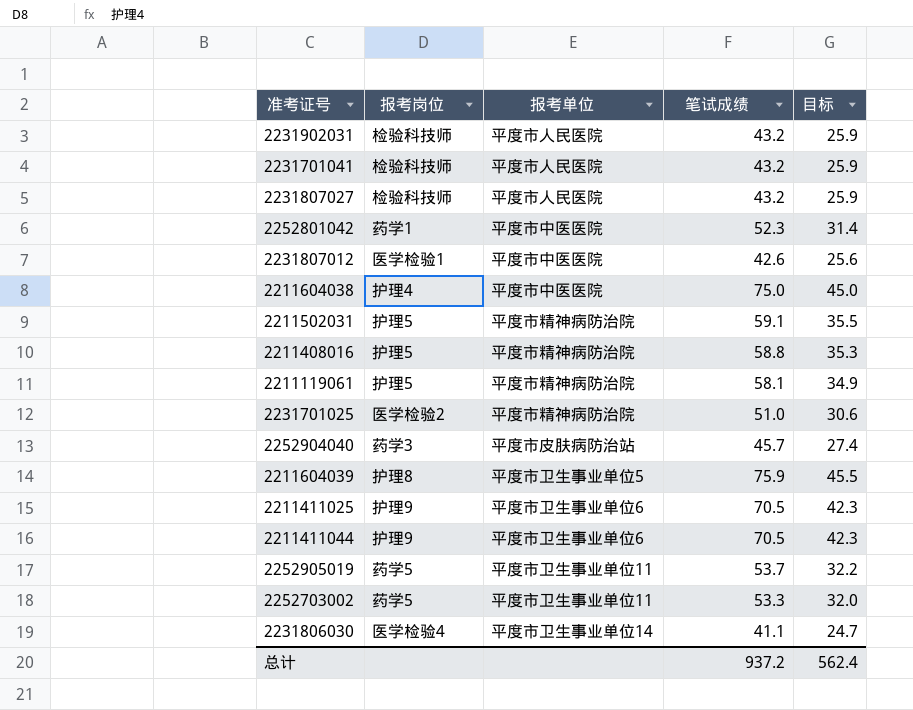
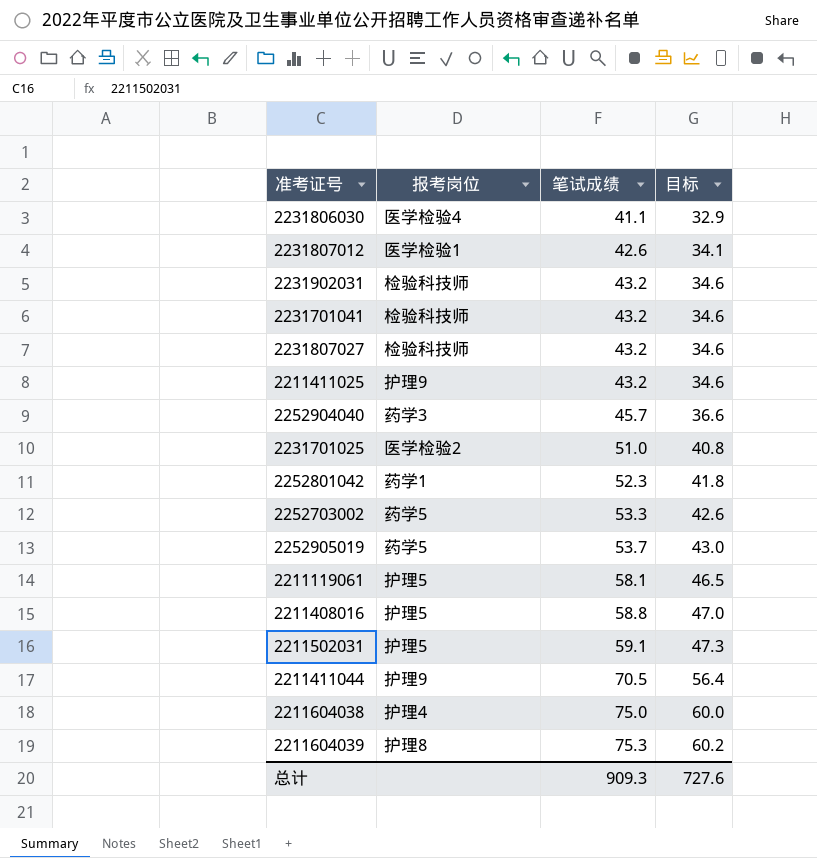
row order: none -> 笔试成绩 ascending
column 报考单位 | position: 3 -> none
column 目标 | formula: [笔试成绩] * 0.6 -> [笔试成绩] * 0.8
2211411025 | 笔试成绩: 70.5 -> 43.2
2211604039 | 笔试成绩: 75.9 -> 75.3
总计 | 笔试成绩: 937.2 -> 909.3
总计 | 目标: 562.4 -> 727.6

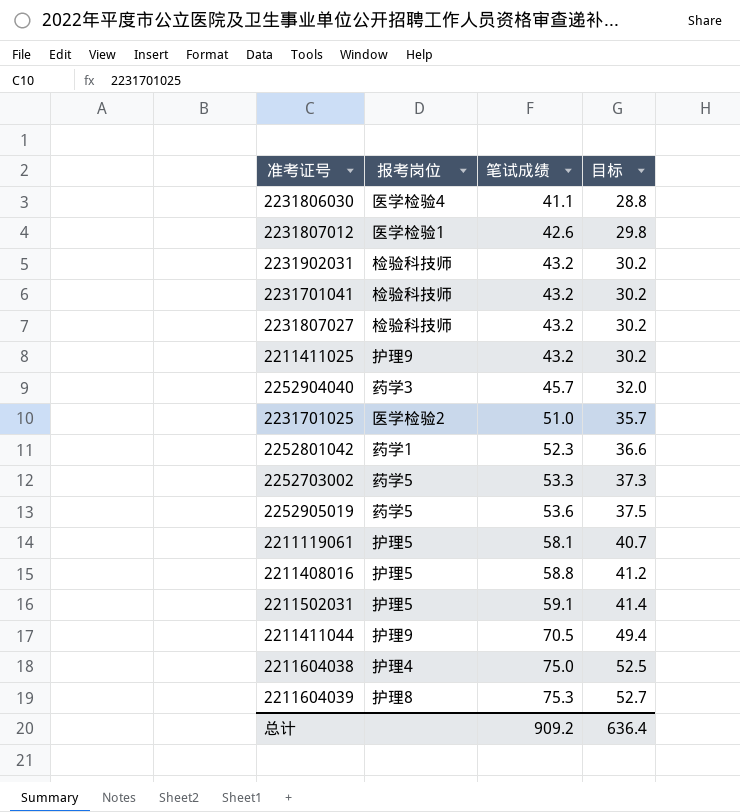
column 目标 | formula: [笔试成绩] * 0.8 -> [笔试成绩] * 0.7
2252905019 | 笔试成绩: 53.7 -> 53.6
总计 | 笔试成绩: 909.3 -> 909.2
总计 | 目标: 727.6 -> 636.4

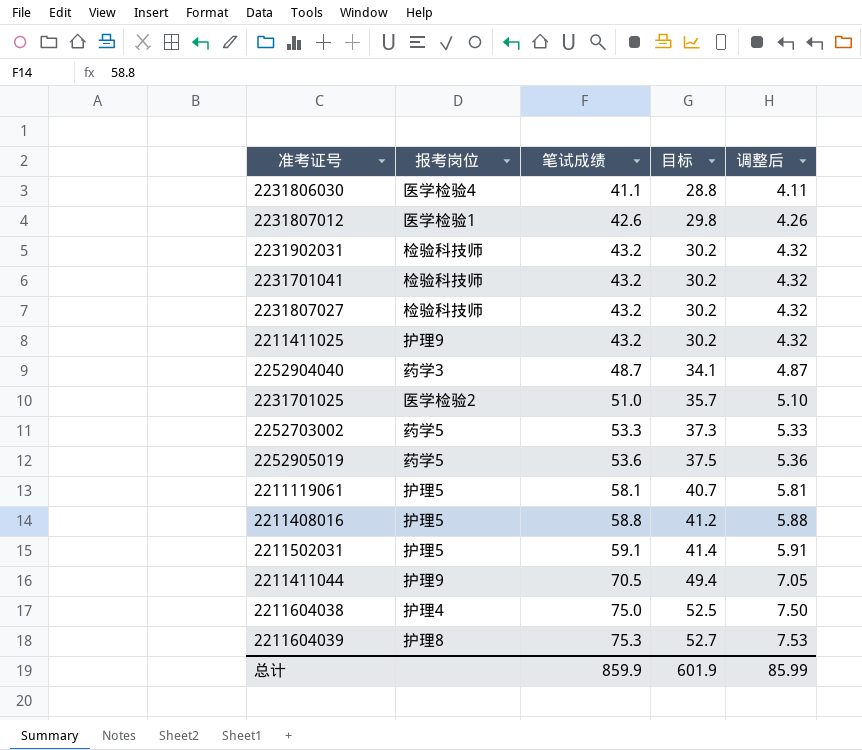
column 调整后 | formula: none -> [笔试成绩] * 0.1
row 2252801042: 药学1 | 52.3 | 36.6 -> none
2252904040 | 笔试成绩: 45.7 -> 48.7
2252904040 | 目标: 32.0 -> 34.1
总计 | 笔试成绩: 909.2 -> 859.9
总计 | 目标: 636.4 -> 601.9

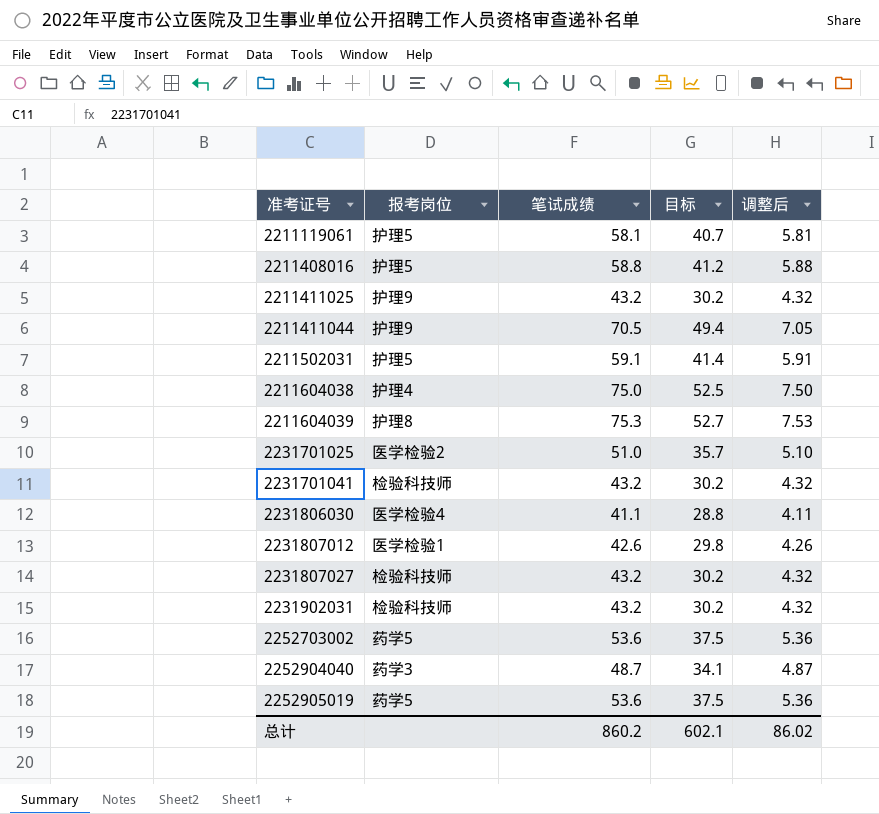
row order: 笔试成绩 ascending -> 准考证号 ascending
2252703002 | 笔试成绩: 53.3 -> 53.6
2252703002 | 目标: 37.3 -> 37.5
2252703002 | 调整后: 5.33 -> 5.36
总计 | 笔试成绩: 859.9 -> 860.2
总计 | 目标: 601.9 -> 602.1
总计 | 调整后: 85.99 -> 86.02

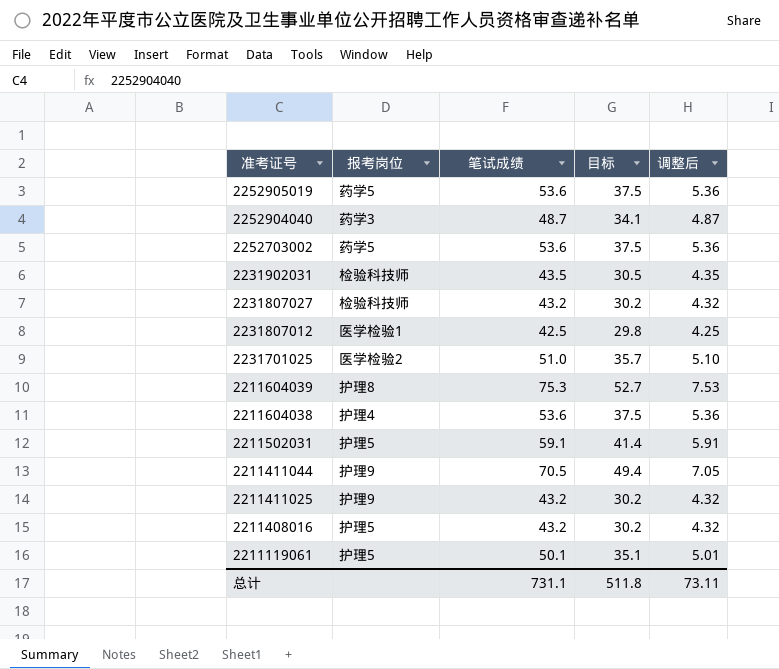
row order: 准考证号 ascending -> 准考证号 descending
row 2231701041: 检验科技师 | 43.2 | 30.2 | 4.32 -> none
row 2231806030: 医学检验4 | 41.1 | 28.8 | 4.11 -> none
2231902031 | 笔试成绩: 43.2 -> 43.5
2231902031 | 目标: 30.2 -> 30.5
2231902031 | 调整后: 4.32 -> 4.35
2231807012 | 笔试成绩: 42.6 -> 42.5
2231807012 | 调整后: 4.26 -> 4.25
2211604038 | 笔试成绩: 75.0 -> 53.6
2211604038 | 目标: 52.5 -> 37.5
2211604038 | 调整后: 7.50 -> 5.36
2211408016 | 笔试成绩: 58.8 -> 43.2
2211408016 | 目标: 41.2 -> 30.2
2211408016 | 调整后: 5.88 -> 4.32
2211119061 | 笔试成绩: 58.1 -> 50.1
2211119061 | 目标: 40.7 -> 35.1
2211119061 | 调整后: 5.81 -> 5.01
总计 | 笔试成绩: 860.2 -> 731.1
总计 | 目标: 602.1 -> 511.8
总计 | 调整后: 86.02 -> 73.11

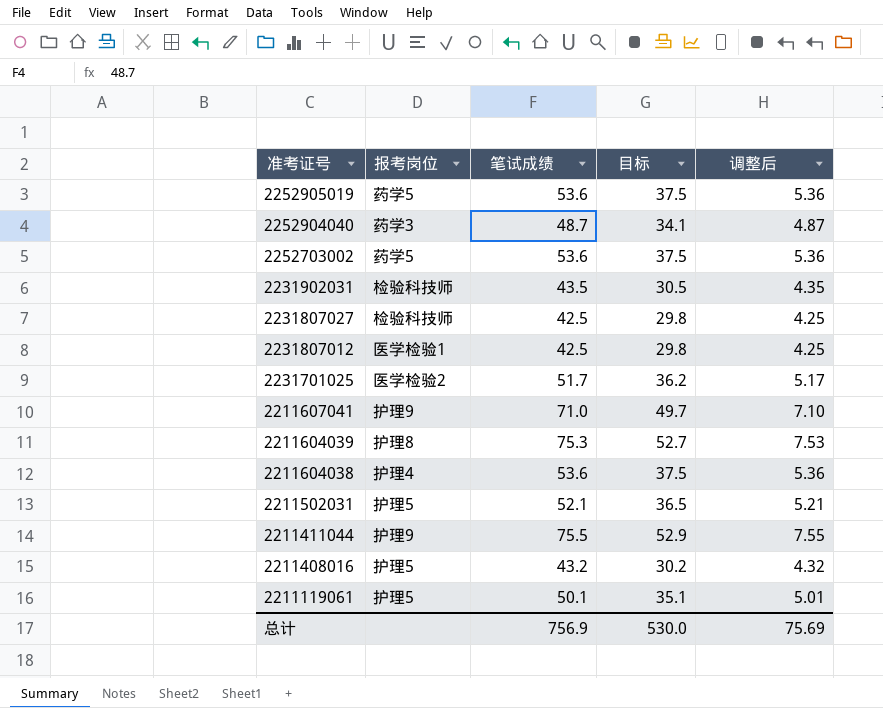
row 2211411025: 护理9 | 43.2 | 30.2 | 4.32 -> none
2231807027 | 笔试成绩: 43.2 -> 42.5
2231807027 | 目标: 30.2 -> 29.8
2231807027 | 调整后: 4.32 -> 4.25
2231701025 | 笔试成绩: 51.0 -> 51.7
2231701025 | 目标: 35.7 -> 36.2
2231701025 | 调整后: 5.10 -> 5.17
row 2211607041: none -> 护理9 | 71.0 | 49.7 | 7.10
2211502031 | 笔试成绩: 59.1 -> 52.1
2211502031 | 目标: 41.4 -> 36.5
2211502031 | 调整后: 5.91 -> 5.21
2211411044 | 笔试成绩: 70.5 -> 75.5
2211411044 | 目标: 49.4 -> 52.9
2211411044 | 调整后: 7.05 -> 7.55
总计 | 笔试成绩: 731.1 -> 756.9
总计 | 目标: 511.8 -> 530.0
总计 | 调整后: 73.11 -> 75.69

